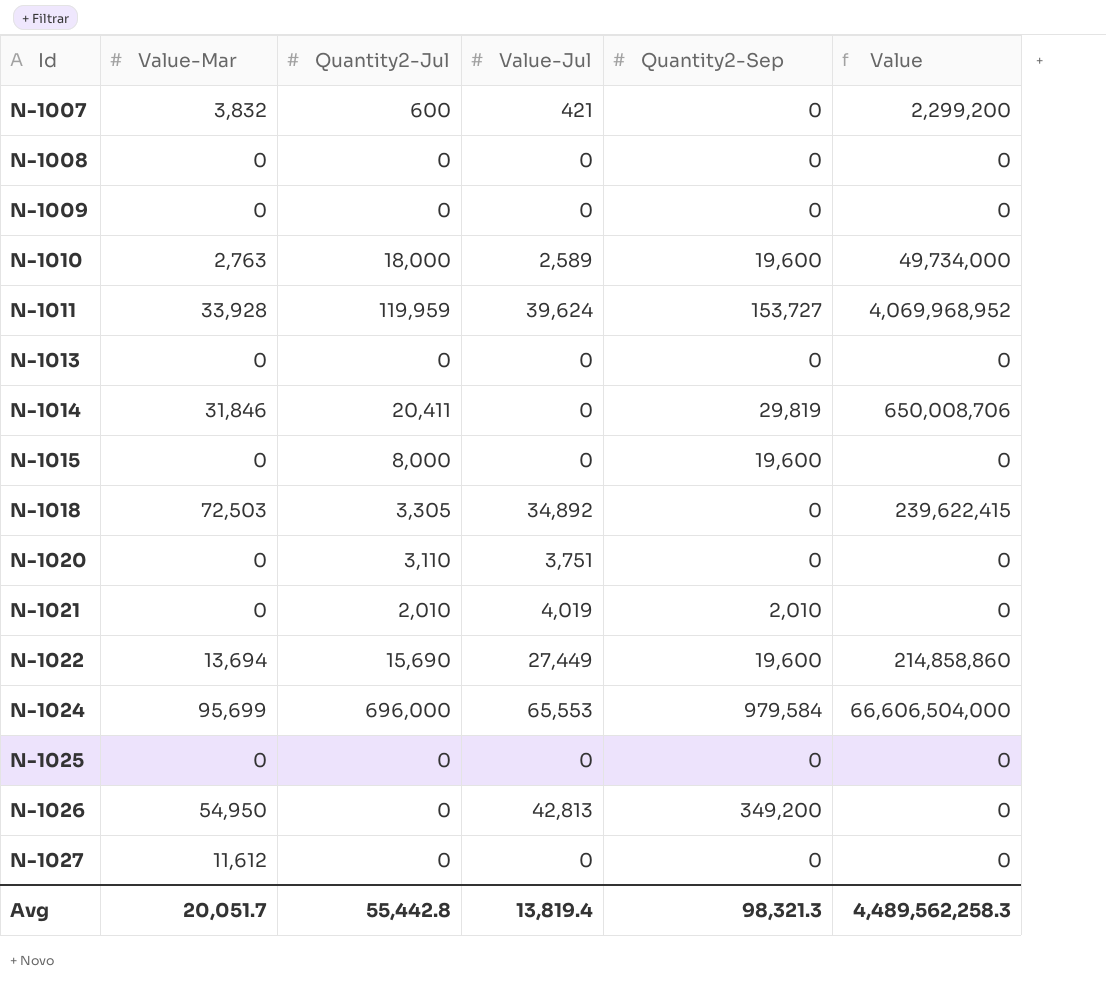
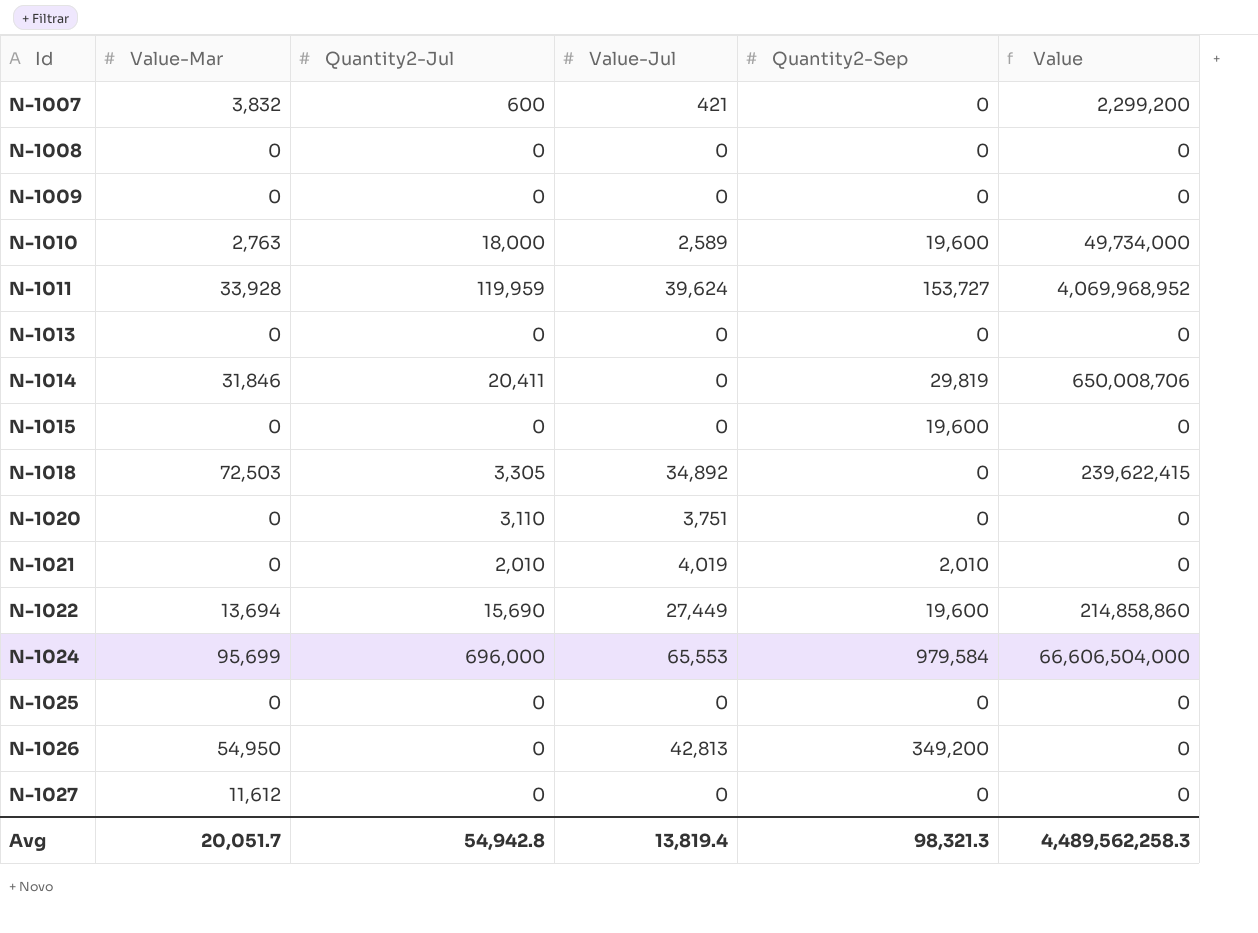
N-1015 | Quantity2-Jul: 8,000 -> 0
Avg | Quantity2-Jul: 55,442.8 -> 54,942.8

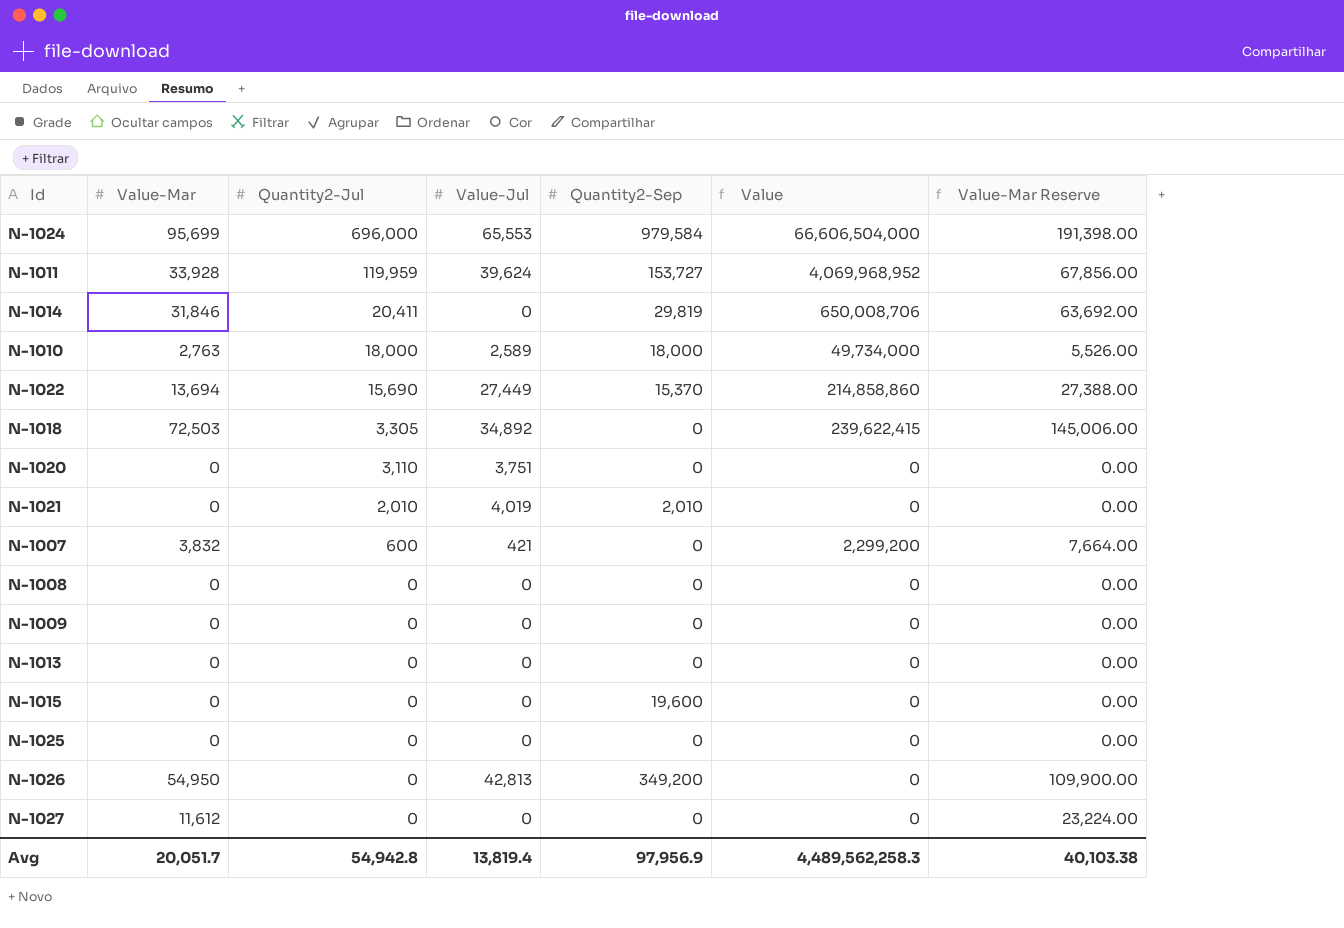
row order: Id ascending -> Quantity2-Jul descending
column Value-Mar Reserve | formula: none -> [Value-Mar] * 2
N-1010 | Quantity2-Sep: 19,600 -> 18,000
N-1022 | Quantity2-Sep: 19,600 -> 15,370
Avg | Quantity2-Sep: 98,321.3 -> 97,956.9

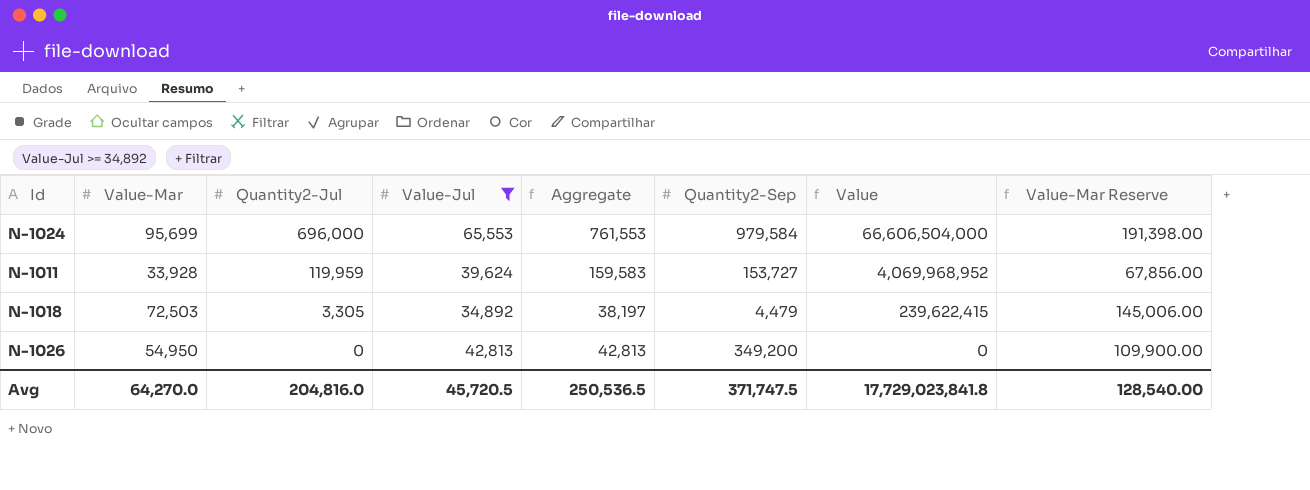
filter: none -> Value-Jul >= 34,892
column Aggregate | formula: none -> [Quantity2-Jul] + [Value-Jul]
N-1018 | Quantity2-Sep: 0 -> 4,479
Avg | Value-Mar: 20,051.7 -> 64,270.0
Avg | Quantity2-Jul: 54,942.8 -> 204,816.0
Avg | Value-Jul: 13,819.4 -> 45,720.5
Avg | Quantity2-Sep: 97,956.9 -> 371,747.5
Avg | Value: 4,489,562,258.3 -> 17,729,023,841.8
Avg | Value-Mar Reserve: 40,103.38 -> 128,540.00

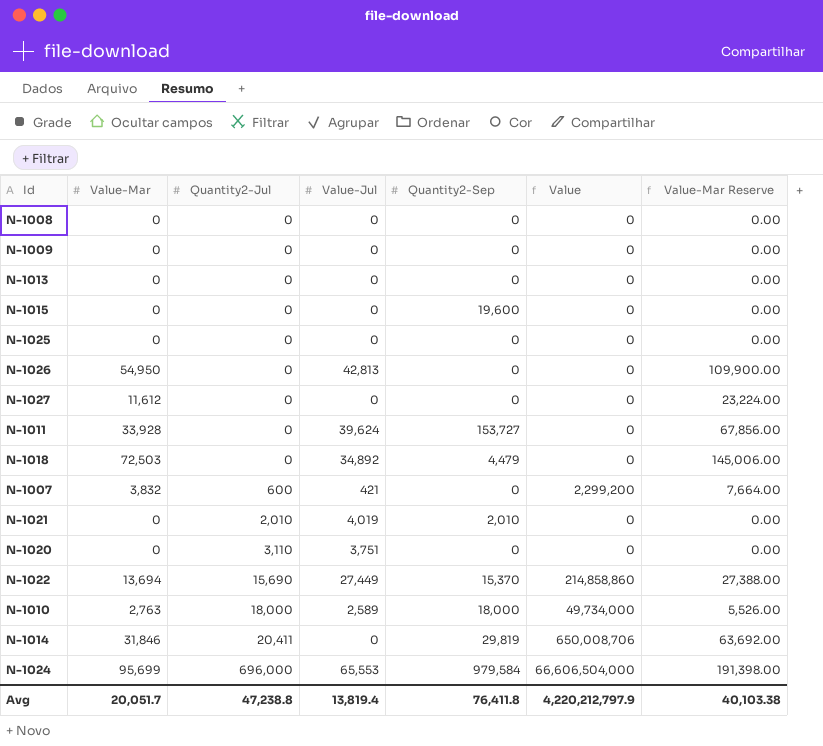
filter: Value-Jul >= 34,892 -> none
row order: Quantity2-Jul descending -> Quantity2-Jul ascending
column Aggregate | formula: [Quantity2-Jul] + [Value-Jul] -> none
N-1026 | Quantity2-Sep: 349,200 -> 0
N-1011 | Quantity2-Jul: 119,959 -> 0
N-1011 | Value: 4,069,968,952 -> 0
N-1018 | Quantity2-Jul: 3,305 -> 0
N-1018 | Value: 239,622,415 -> 0
Avg | Value-Mar: 64,270.0 -> 20,051.7
Avg | Quantity2-Jul: 204,816.0 -> 47,238.8
Avg | Value-Jul: 45,720.5 -> 13,819.4
Avg | Quantity2-Sep: 371,747.5 -> 76,411.8
Avg | Value: 17,729,023,841.8 -> 4,220,212,797.9
Avg | Value-Mar Reserve: 128,540.00 -> 40,103.38

